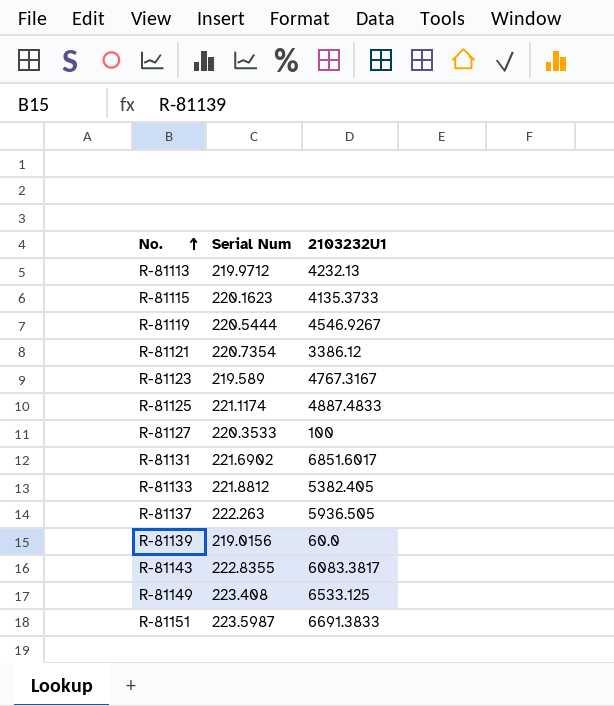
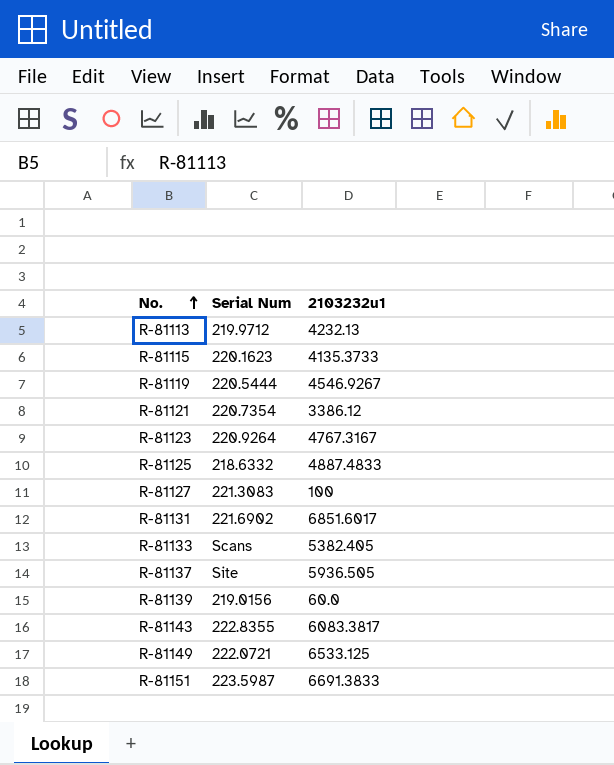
column name: 2103232U1 -> 2103232u1
R-81123 | Serial Num: 219.589 -> 220.9264
R-81125 | Serial Num: 221.1174 -> 218.6332
R-81127 | Serial Num: 220.3533 -> 221.3083
R-81133 | Serial Num: 221.8812 -> Scans
R-81137 | Serial Num: 222.263 -> Site
R-81149 | Serial Num: 223.408 -> 222.0721

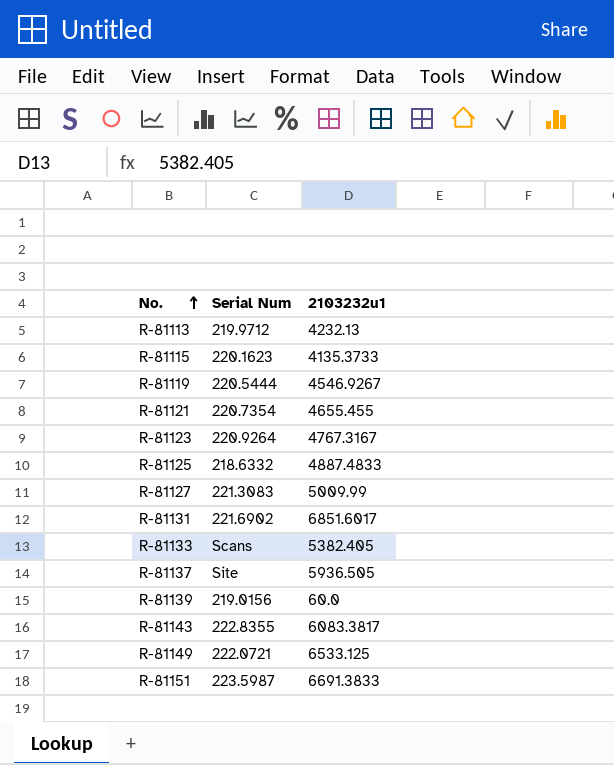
R-81121 | 2103232u1: 3386.12 -> 4655.455
R-81127 | 2103232u1: 100 -> 5009.99

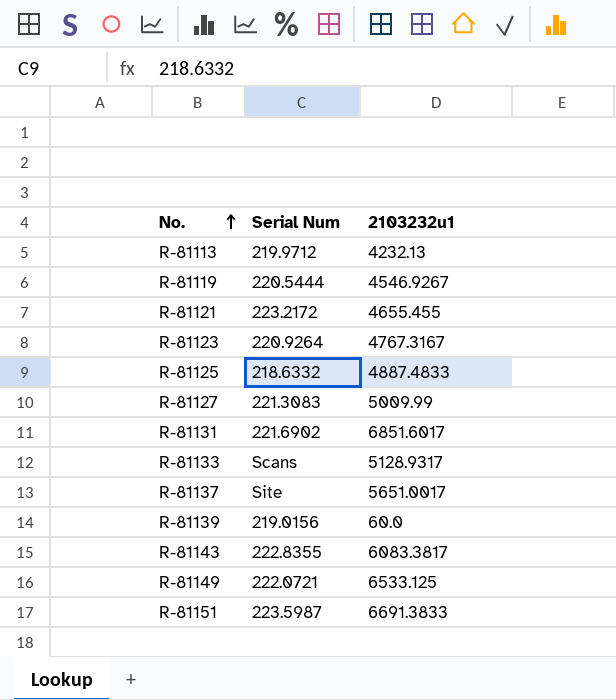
row R-81115: 220.1623 | 4135.3733 -> none
R-81121 | Serial Num: 220.7354 -> 223.2172
R-81133 | 2103232u1: 5382.405 -> 5128.9317
R-81137 | 2103232u1: 5936.505 -> 5651.0017

